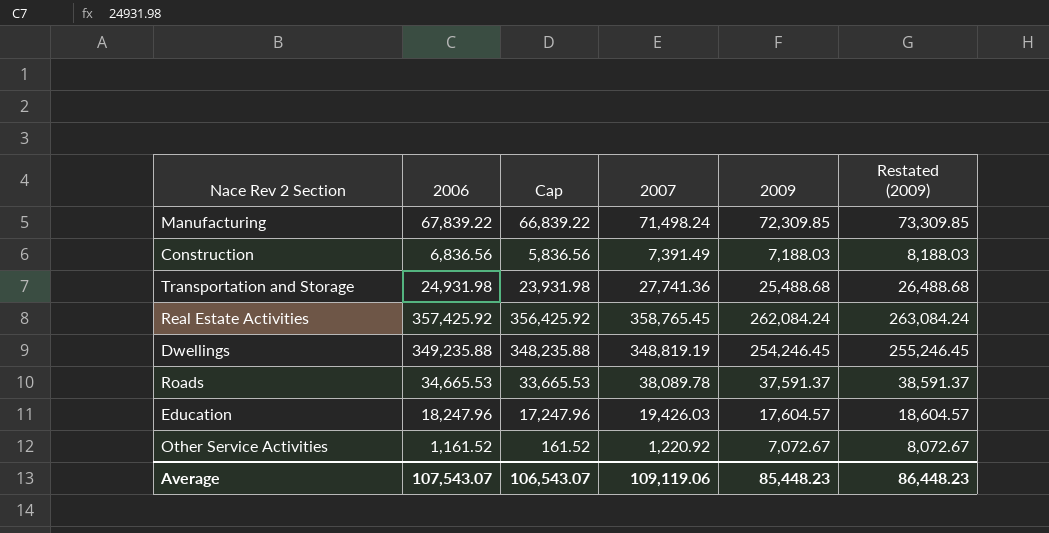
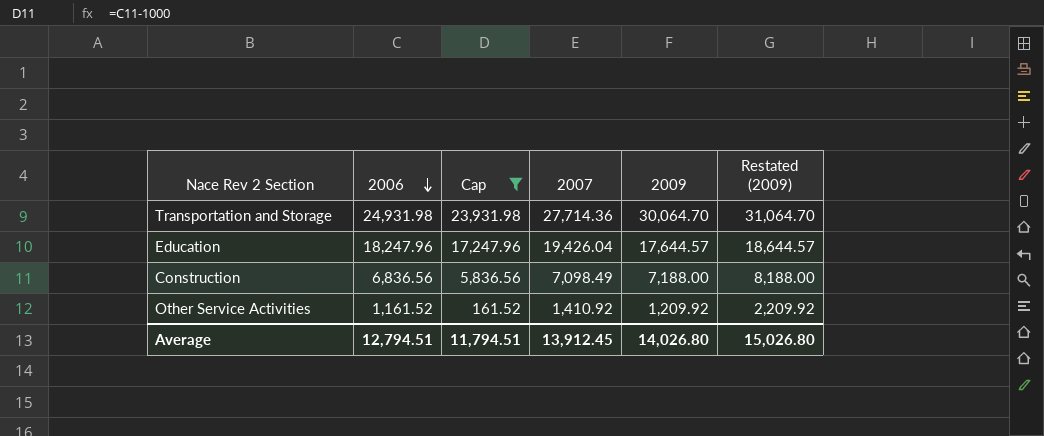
filter: none -> Cap <= 23,931.98
row order: none -> 2006 descending
Transportation and Storage | 2007: 27,741.36 -> 27,714.36
Transportation and Storage | 2009: 25,488.68 -> 30,064.70
Transportation and Storage | Restated (2009): 26,488.68 -> 31,064.70
Education | 2007: 19,426.03 -> 19,426.04
Education | 2009: 17,604.57 -> 17,644.57
Education | Restated (2009): 18,604.57 -> 18,644.57
Construction | 2007: 7,391.49 -> 7,098.49
Construction | 2009: 7,188.03 -> 7,188.00
Construction | Restated (2009): 8,188.03 -> 8,188.00
Other Service Activities | 2007: 1,220.92 -> 1,410.92
Other Service Activities | 2009: 7,072.67 -> 1,209.92
Other Service Activities | Restated (2009): 8,072.67 -> 2,209.92
Average | 2006: 107,543.07 -> 12,794.51
Average | Cap: 106,543.07 -> 11,794.51
Average | 2007: 109,119.06 -> 13,912.45
Average | 2009: 85,448.23 -> 14,026.80
Average | Restated (2009): 86,448.23 -> 15,026.80

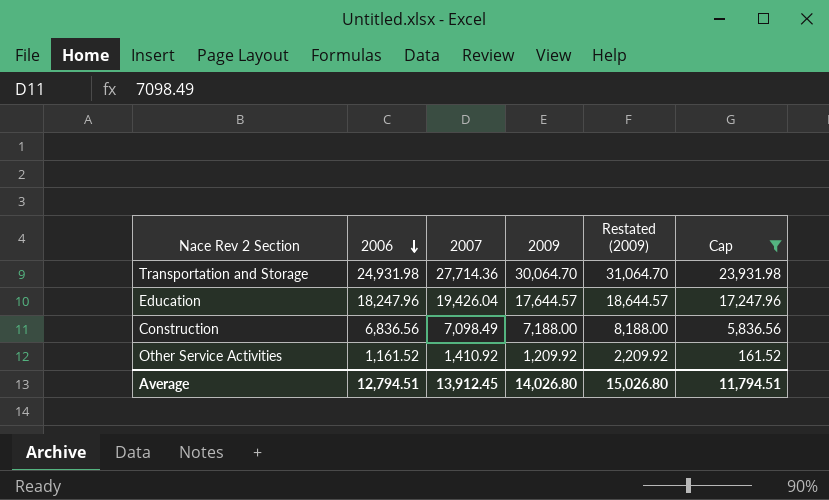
column Cap | position: 3 -> 6

